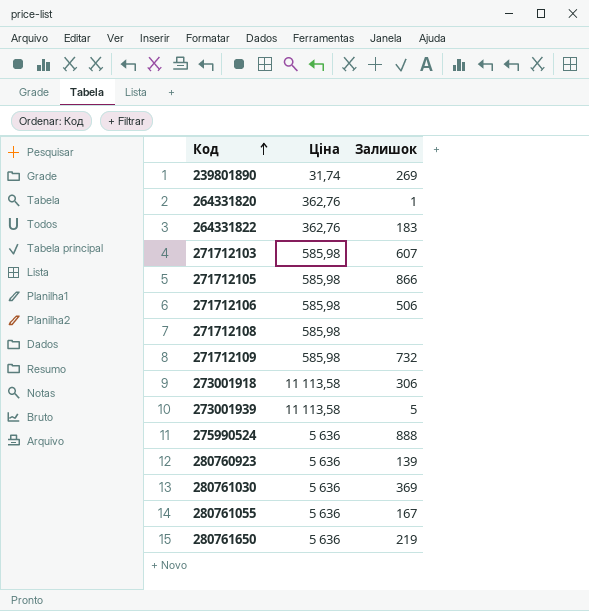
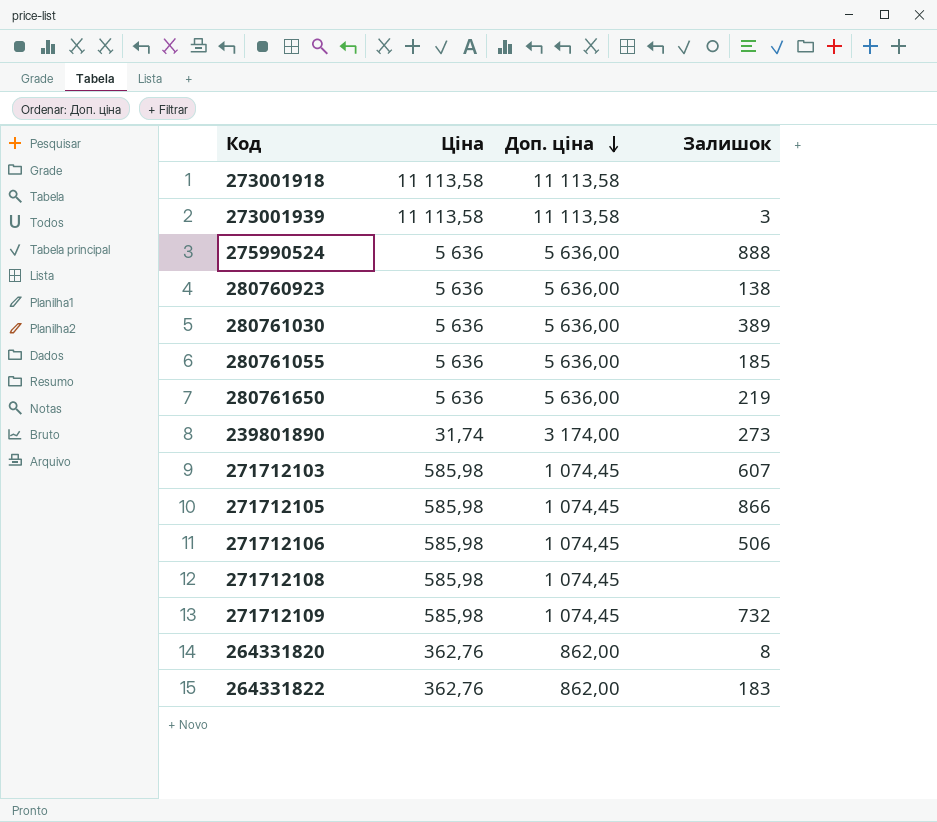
row order: Код ascending -> Доп. ціна descending
column Доп. ціна | position: none -> 3
273001918 | Залишок: 306 -> none
273001939 | Залишок: 5 -> 3
280760923 | Залишок: 139 -> 138
280761030 | Залишок: 369 -> 389
280761055 | Залишок: 167 -> 185
239801890 | Залишок: 269 -> 273
264331820 | Залишок: 1 -> 8

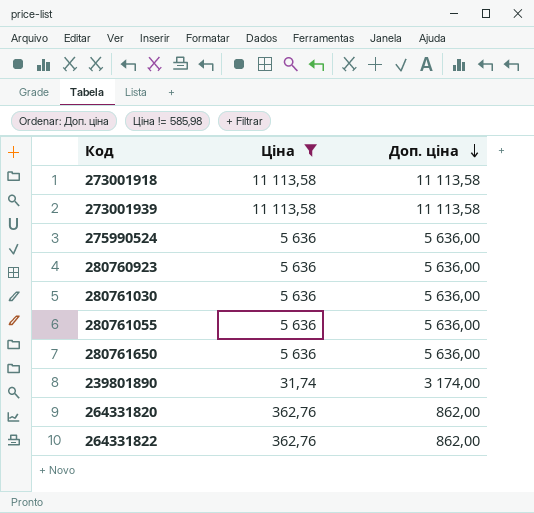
filter: none -> Ціна != 585,98
column Залишок | position: 4 -> none

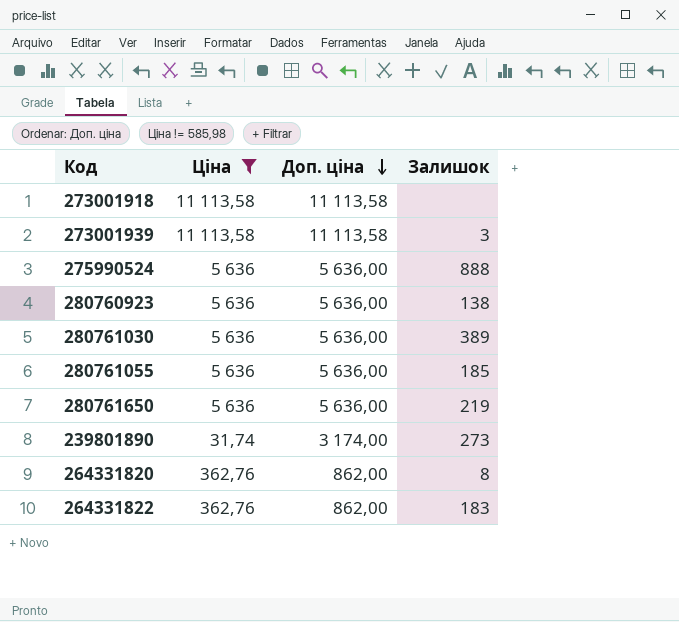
column Залишок | position: none -> 4

